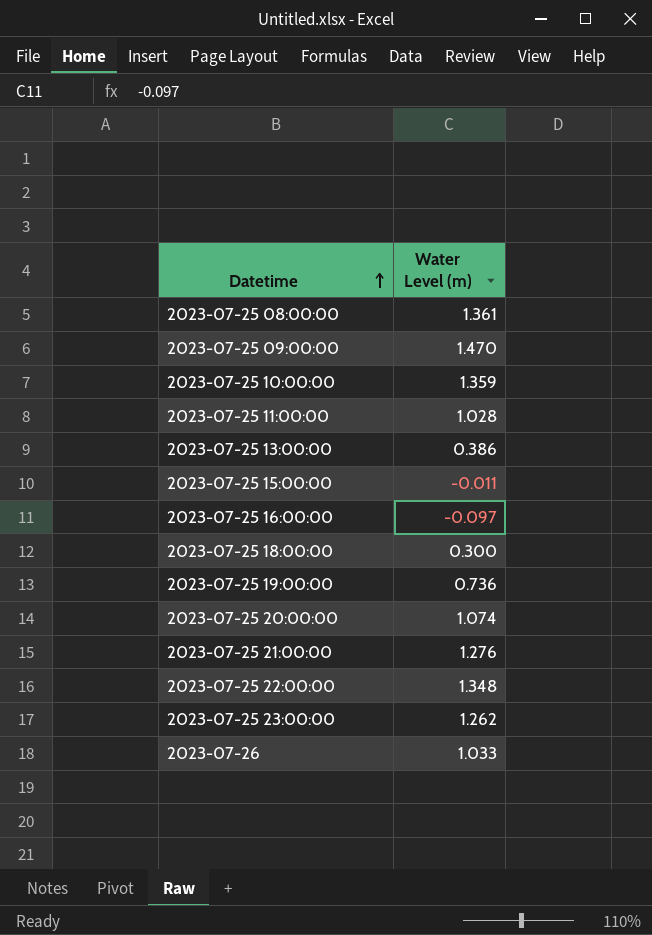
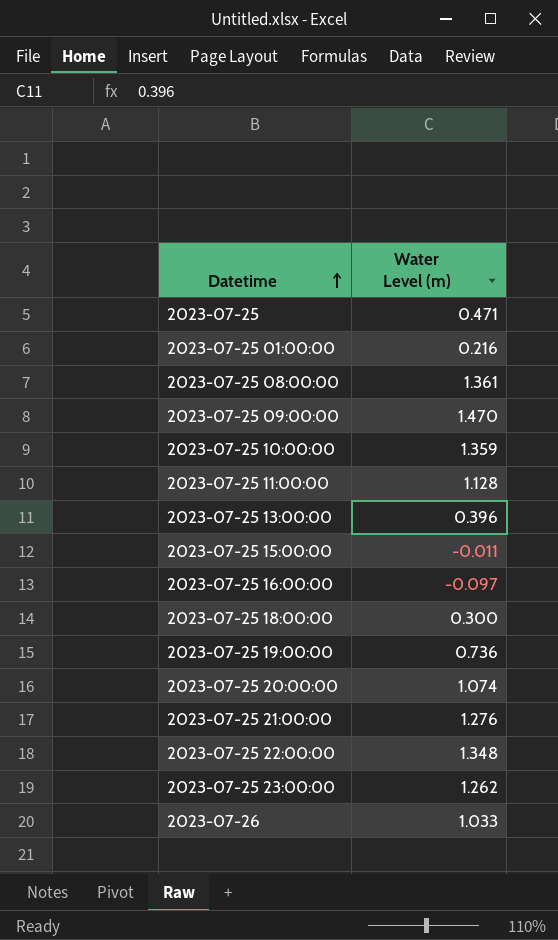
row 2023-07-25: none -> 0.471
row 2023-07-25 01:00:00: none -> 0.216
2023-07-25 11:00:00 | Water Level (m): 1.028 -> 1.128
2023-07-25 13:00:00 | Water Level (m): 0.386 -> 0.396

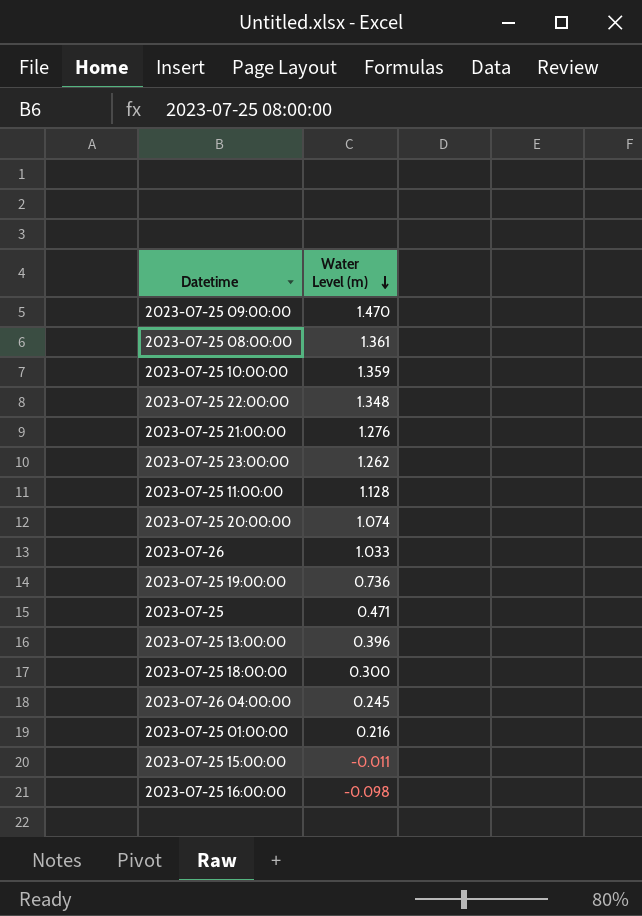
row order: Datetime ascending -> Water Level (m) descending
row 2023-07-26 04:00:00: none -> 0.245
2023-07-25 16:00:00 | Water Level (m): -0.097 -> -0.098

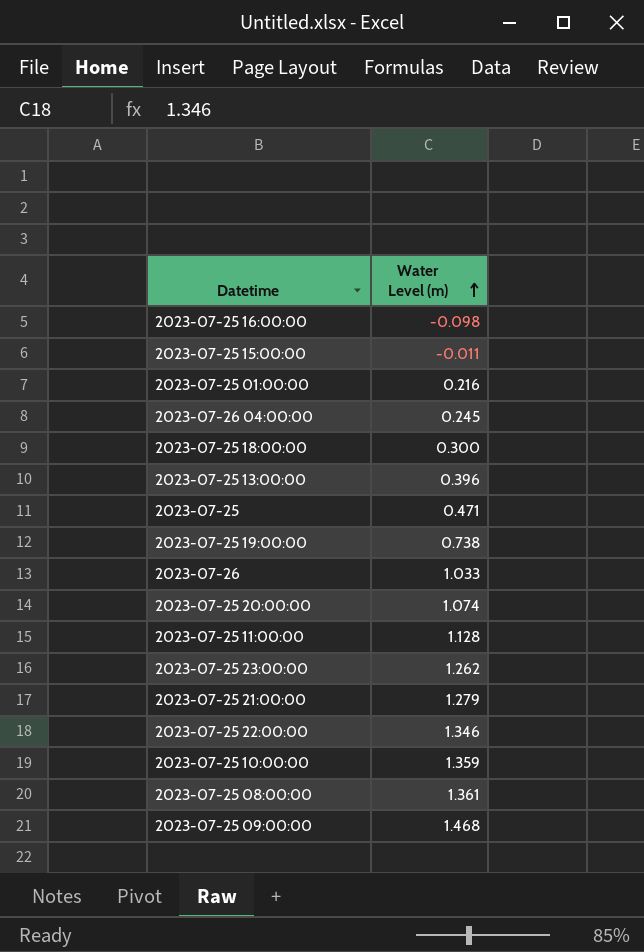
row order: Water Level (m) descending -> Water Level (m) ascending
2023-07-25 19:00:00 | Water Level (m): 0.736 -> 0.738
2023-07-25 21:00:00 | Water Level (m): 1.276 -> 1.279
2023-07-25 22:00:00 | Water Level (m): 1.348 -> 1.346
2023-07-25 09:00:00 | Water Level (m): 1.470 -> 1.468

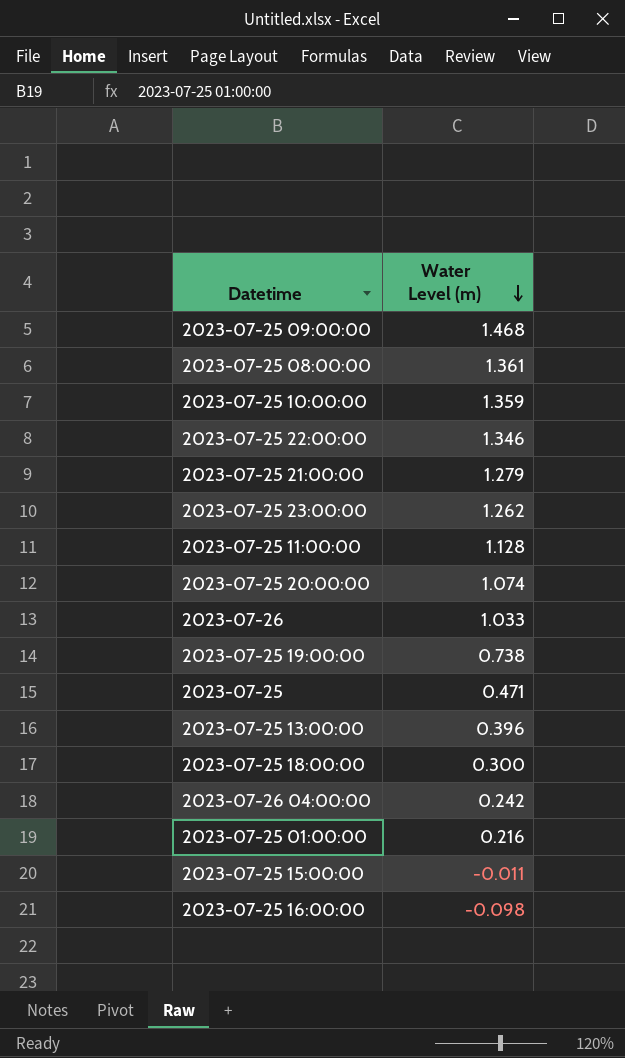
row order: Water Level (m) ascending -> Water Level (m) descending
2023-07-26 04:00:00 | Water Level (m): 0.245 -> 0.242

